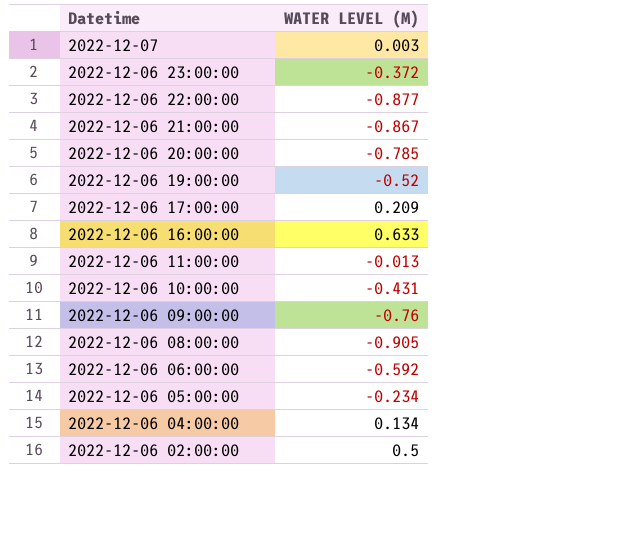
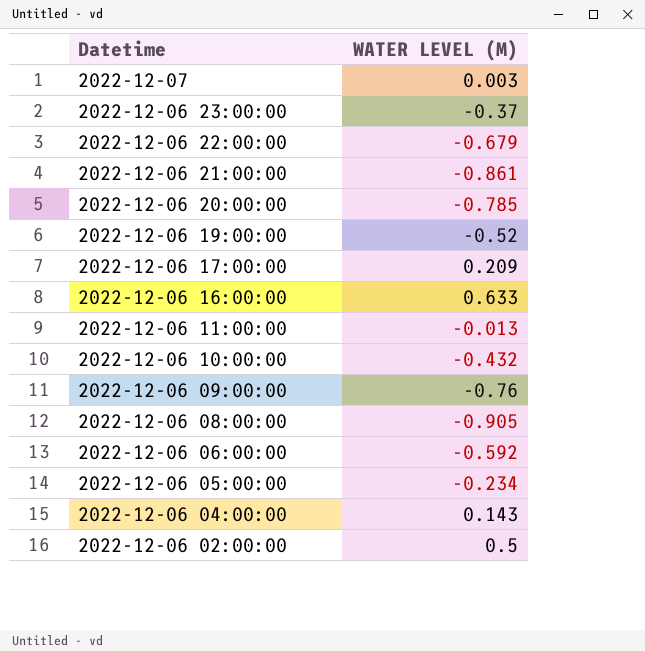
2022-12-06 23:00:00 | WATER LEVEL (M): -0.372 -> -0.37
2022-12-06 22:00:00 | WATER LEVEL (M): -0.877 -> -0.679
2022-12-06 21:00:00 | WATER LEVEL (M): -0.867 -> -0.861
2022-12-06 10:00:00 | WATER LEVEL (M): -0.431 -> -0.432
2022-12-06 04:00:00 | WATER LEVEL (M): 0.134 -> 0.143

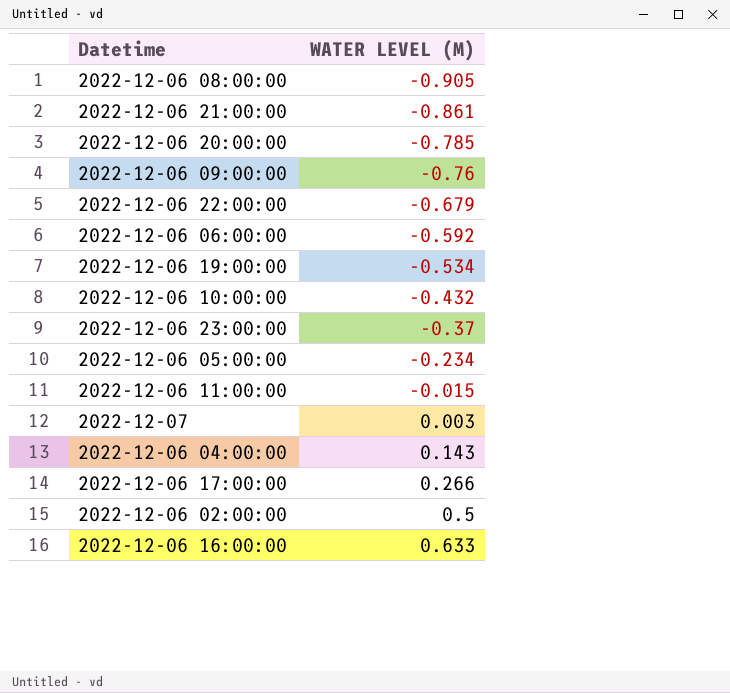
row order: Datetime descending -> WATER LEVEL (M) ascending
2022-12-06 19:00:00 | WATER LEVEL (M): -0.52 -> -0.534
2022-12-06 11:00:00 | WATER LEVEL (M): -0.013 -> -0.015
2022-12-06 17:00:00 | WATER LEVEL (M): 0.209 -> 0.266

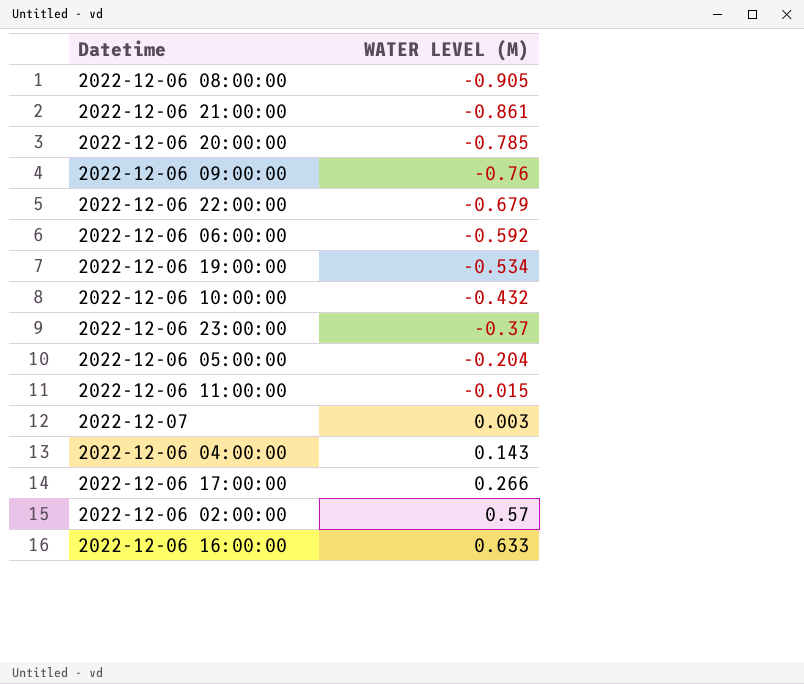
2022-12-06 05:00:00 | WATER LEVEL (M): -0.234 -> -0.204
2022-12-06 02:00:00 | WATER LEVEL (M): 0.5 -> 0.57

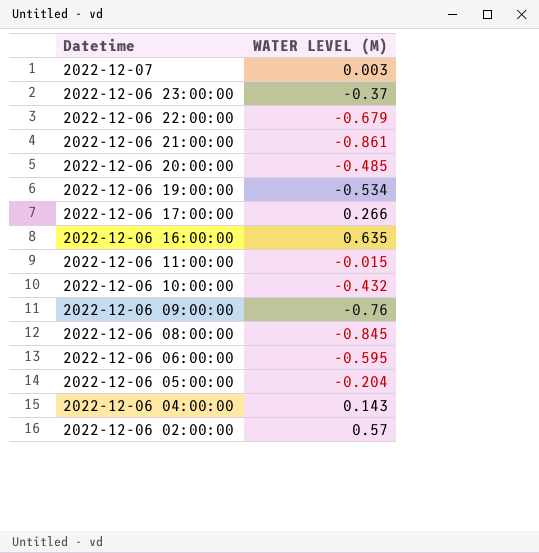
row order: WATER LEVEL (M) ascending -> Datetime descending
2022-12-06 20:00:00 | WATER LEVEL (M): -0.785 -> -0.485
2022-12-06 16:00:00 | WATER LEVEL (M): 0.633 -> 0.635
2022-12-06 08:00:00 | WATER LEVEL (M): -0.905 -> -0.845
2022-12-06 06:00:00 | WATER LEVEL (M): -0.592 -> -0.595

